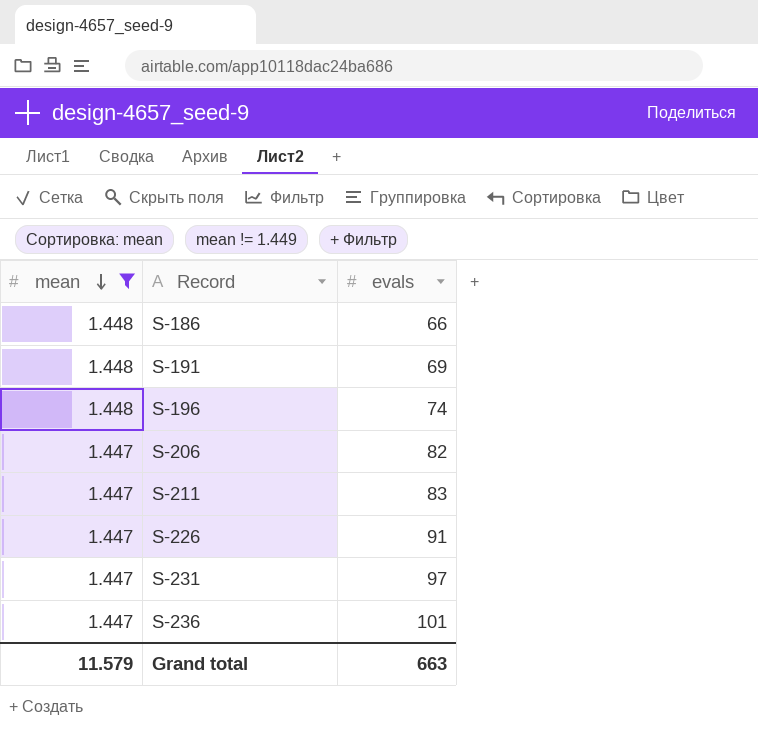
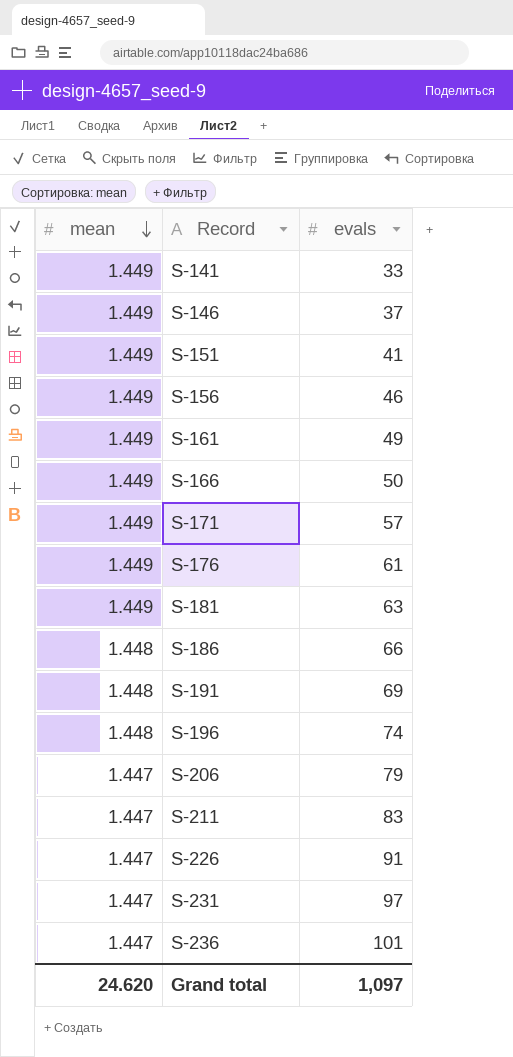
filter: mean != 1.449 -> none
S-206 | evals: 82 -> 79
Grand total | mean: 11.579 -> 24.620
Grand total | evals: 663 -> 1,097

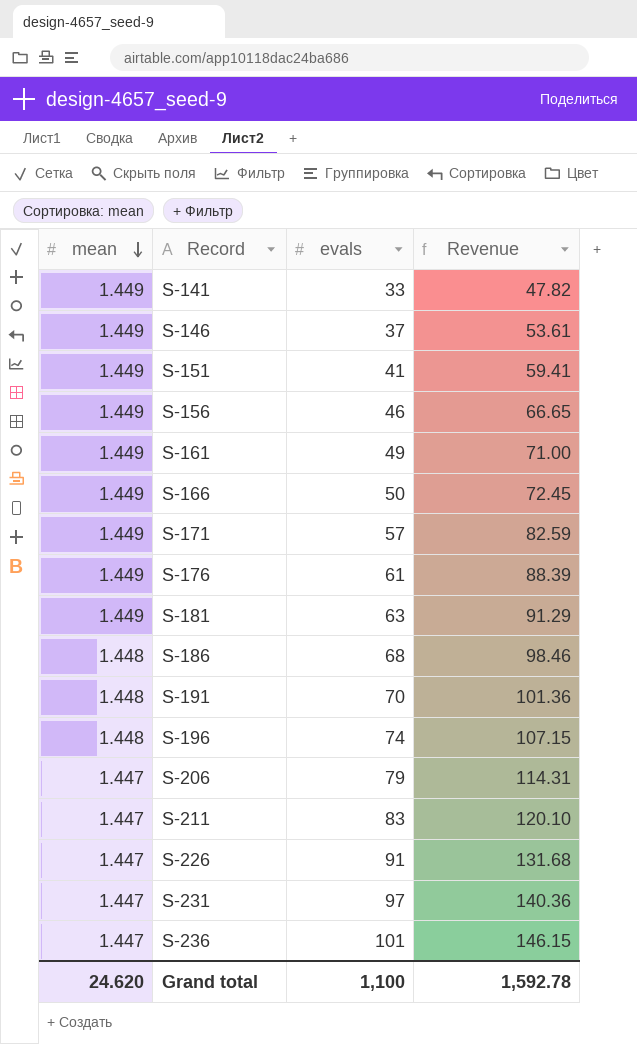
column Revenue | formula: none -> [mean] * [evals]
S-186 | evals: 66 -> 68
S-191 | evals: 69 -> 70
Grand total | evals: 1,097 -> 1,100

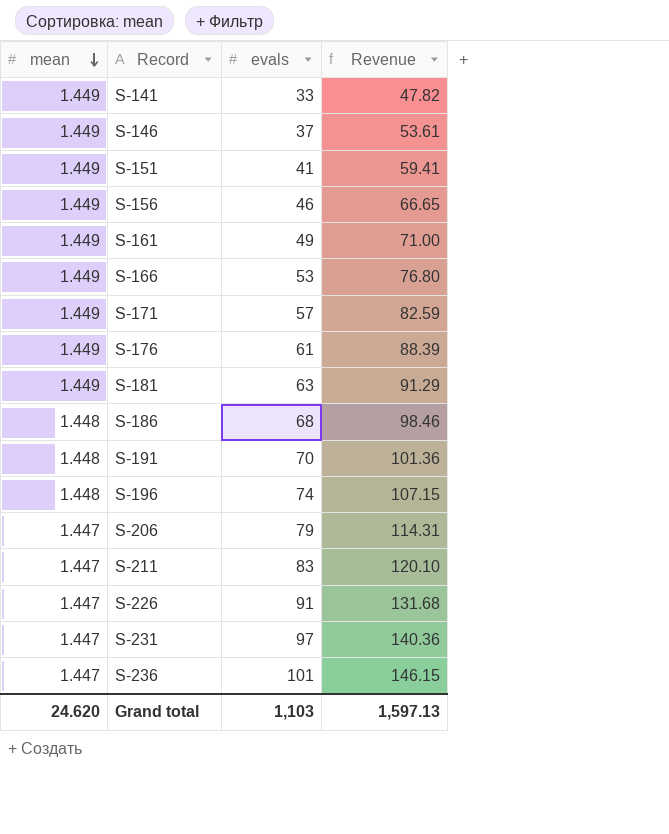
S-166 | evals: 50 -> 53
S-166 | Revenue: 72.45 -> 76.80
Grand total | evals: 1,100 -> 1,103
Grand total | Revenue: 1,592.78 -> 1,597.13

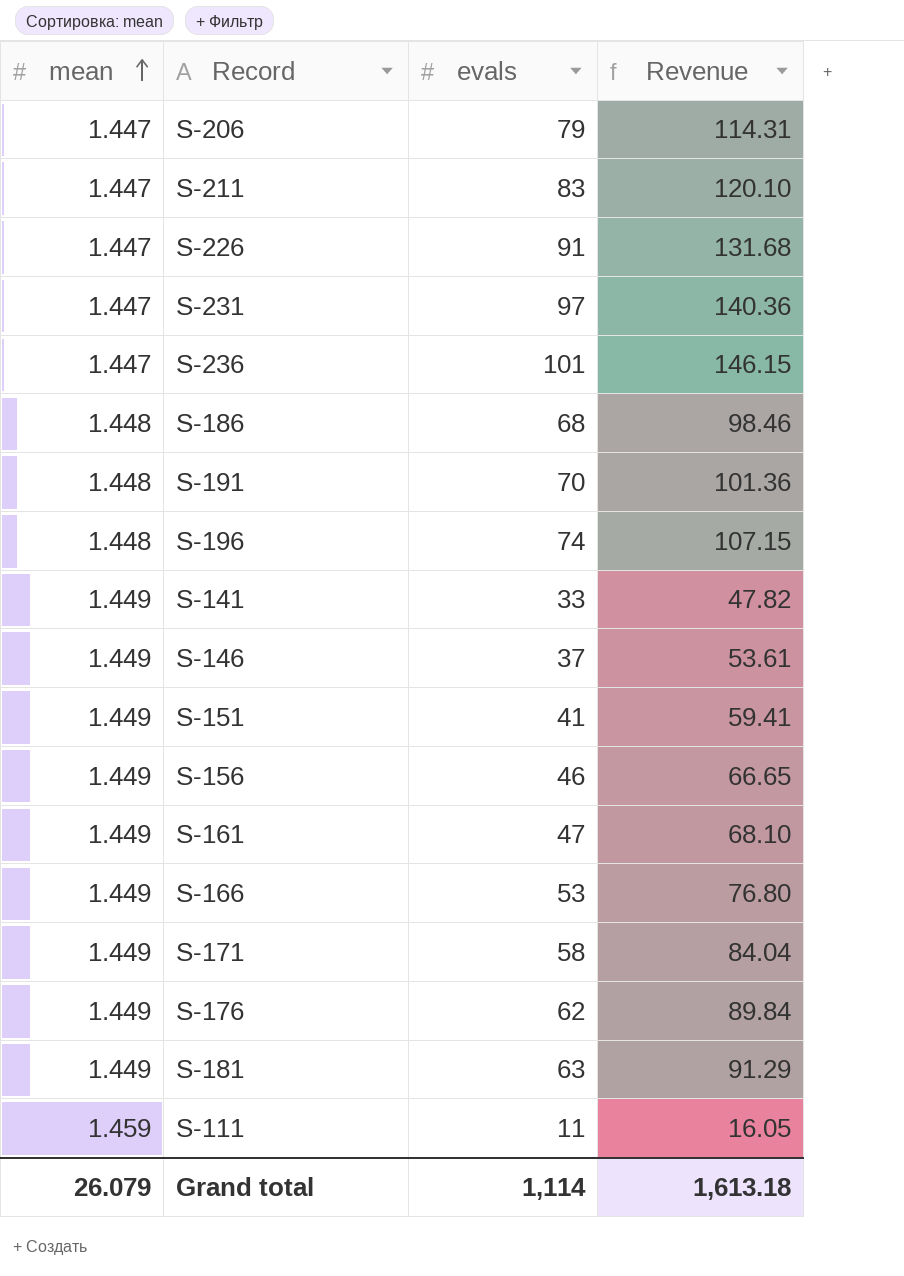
row order: mean descending -> mean ascending
S-161 | evals: 49 -> 47
S-161 | Revenue: 71.00 -> 68.10
S-171 | evals: 57 -> 58
S-171 | Revenue: 82.59 -> 84.04
S-176 | evals: 61 -> 62
S-176 | Revenue: 88.39 -> 89.84
row S-111: none -> 1.459 | 11 | 16.05
Grand total | mean: 24.620 -> 26.079
Grand total | evals: 1,103 -> 1,114
Grand total | Revenue: 1,597.13 -> 1,613.18

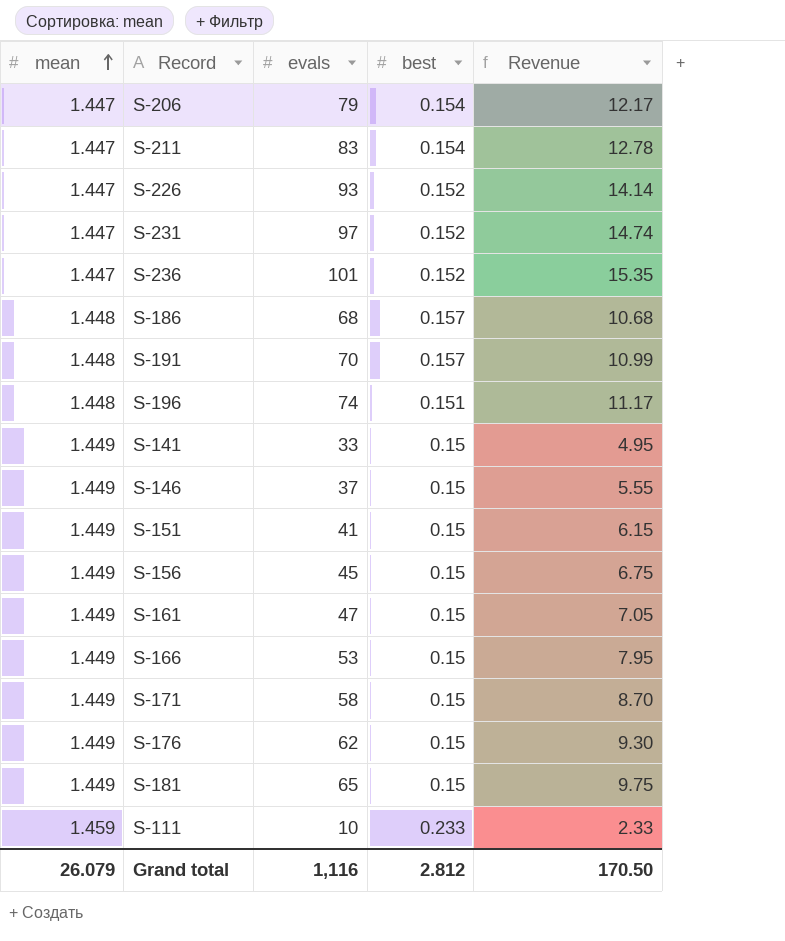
column best | position: none -> 4
column Revenue | formula: [mean] * [evals] -> [evals] * [best]
S-226 | evals: 91 -> 93
S-156 | evals: 46 -> 45
S-181 | evals: 63 -> 65
S-111 | evals: 11 -> 10
Grand total | evals: 1,114 -> 1,116
Grand total | Revenue: 1,613.18 -> 170.50

